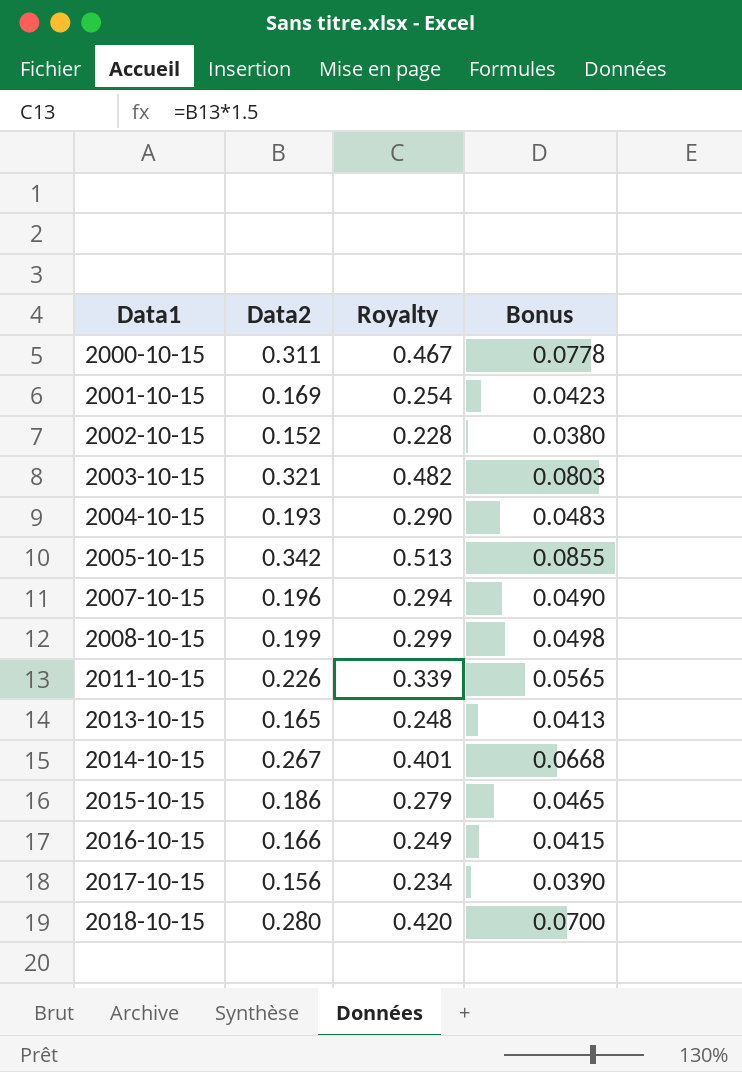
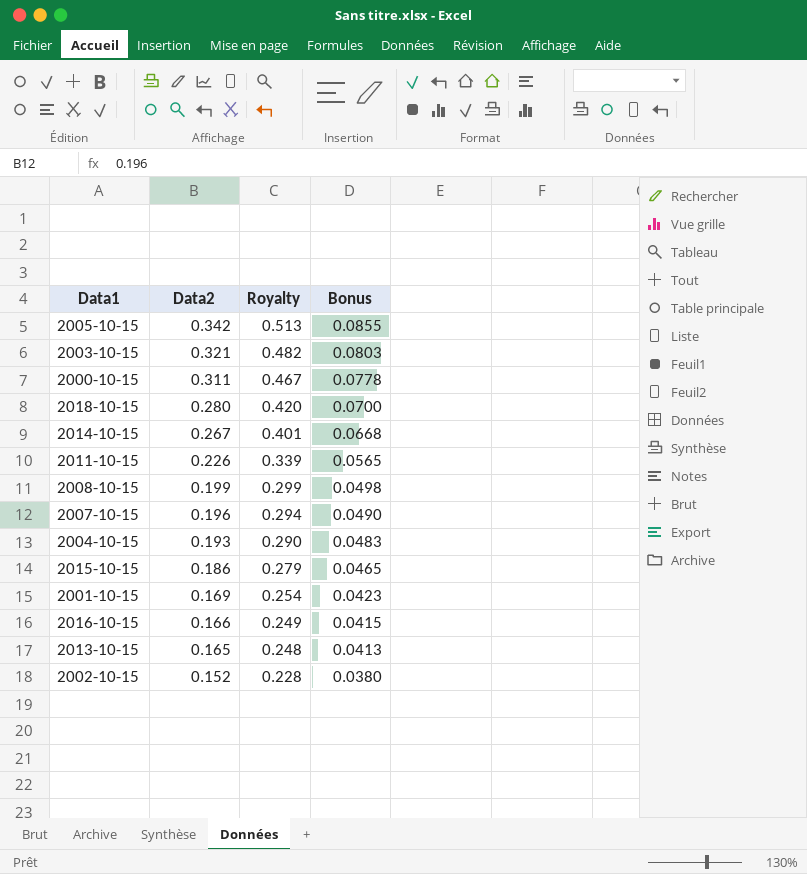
row order: Data1 ascending -> Data2 descending
row 2017-10-15: 0.156 | 0.234 | 0.0390 -> none

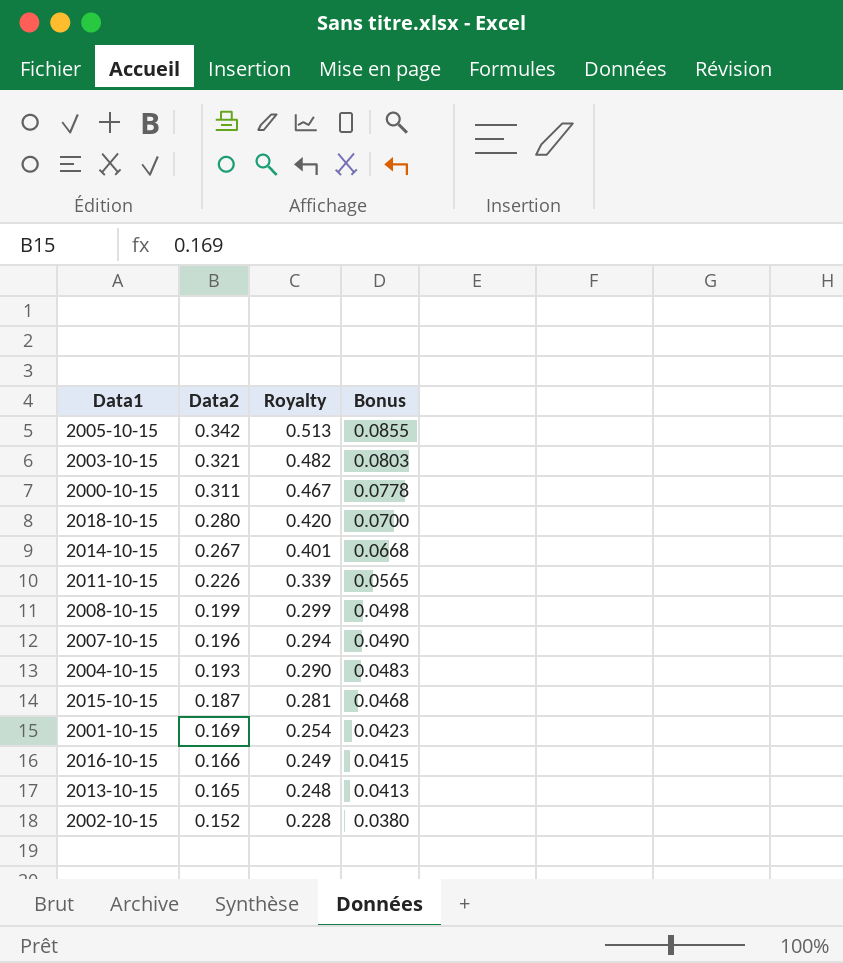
2015-10-15 | Data2: 0.186 -> 0.187
2015-10-15 | Royalty: 0.279 -> 0.281
2015-10-15 | Bonus: 0.0465 -> 0.0468

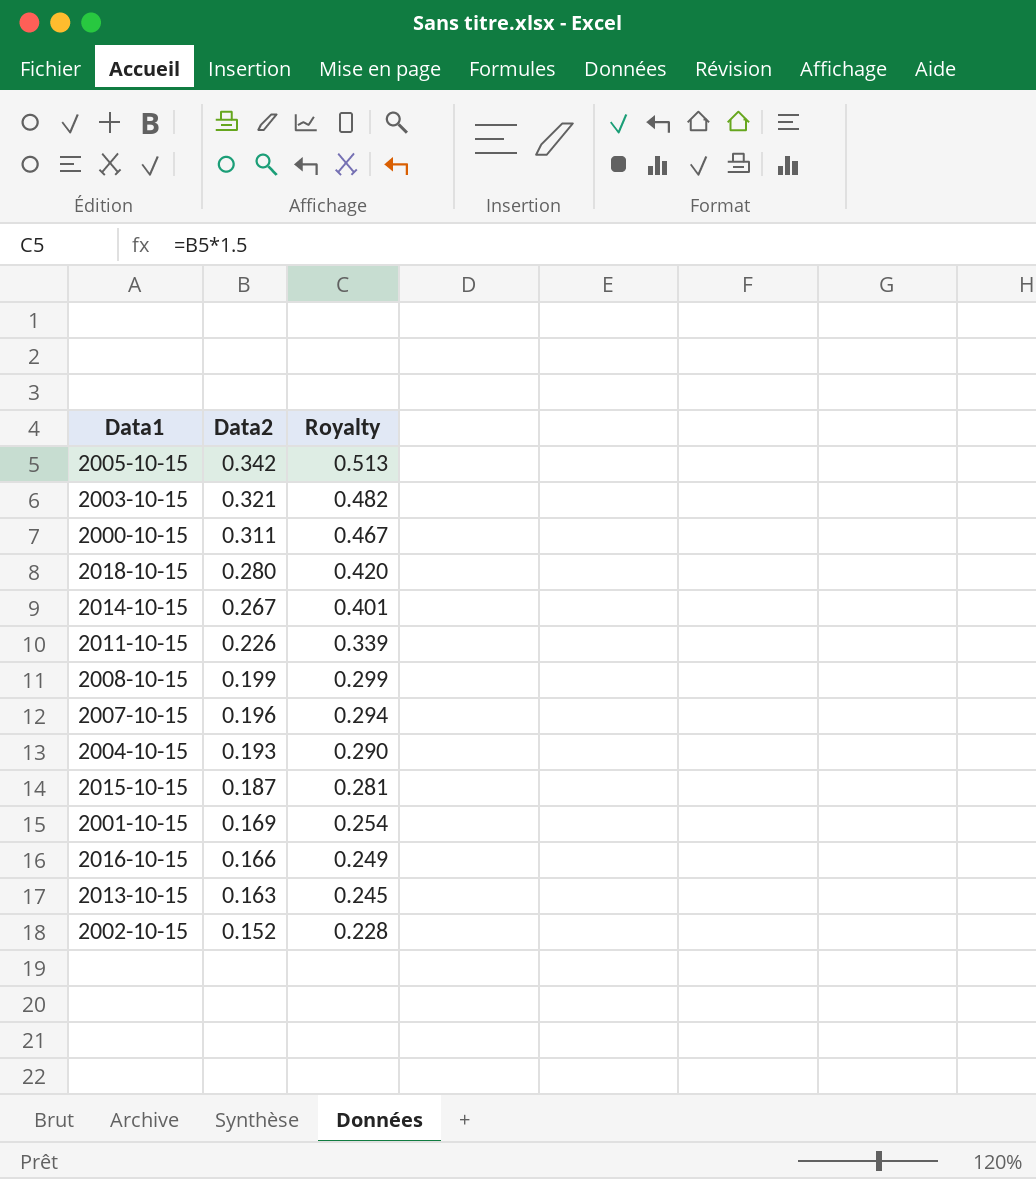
column Bonus | formula: [Data2] * 0.25 -> none
2013-10-15 | Data2: 0.165 -> 0.163
2013-10-15 | Royalty: 0.248 -> 0.245

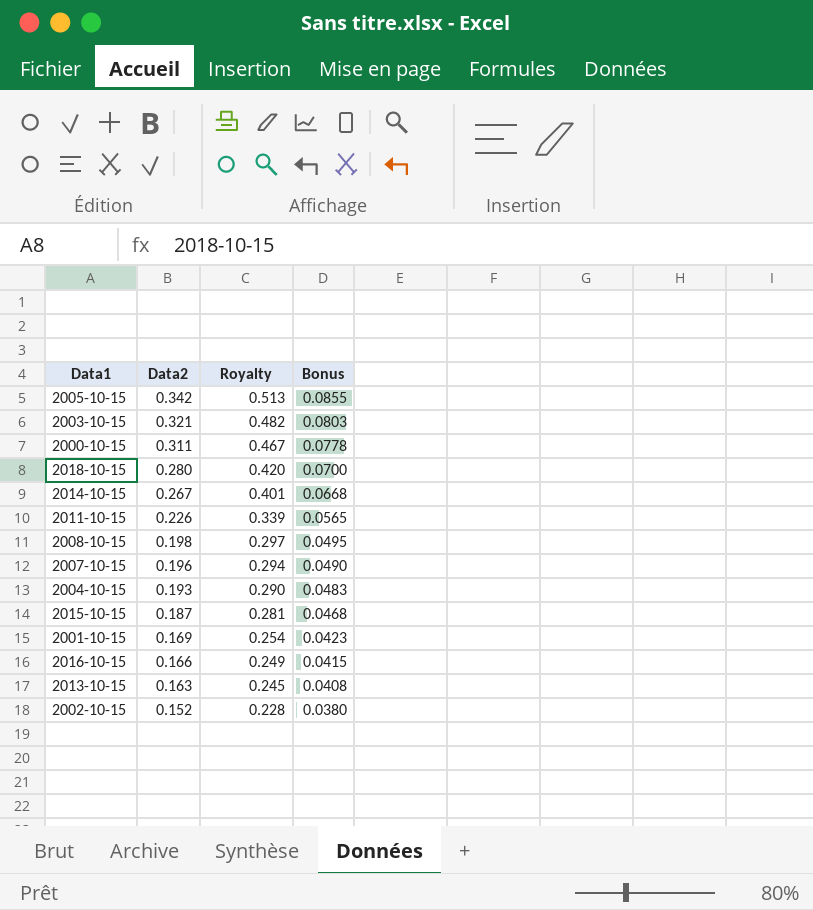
column Bonus | formula: none -> [Data2] * 0.25
2008-10-15 | Data2: 0.199 -> 0.198
2008-10-15 | Royalty: 0.299 -> 0.297

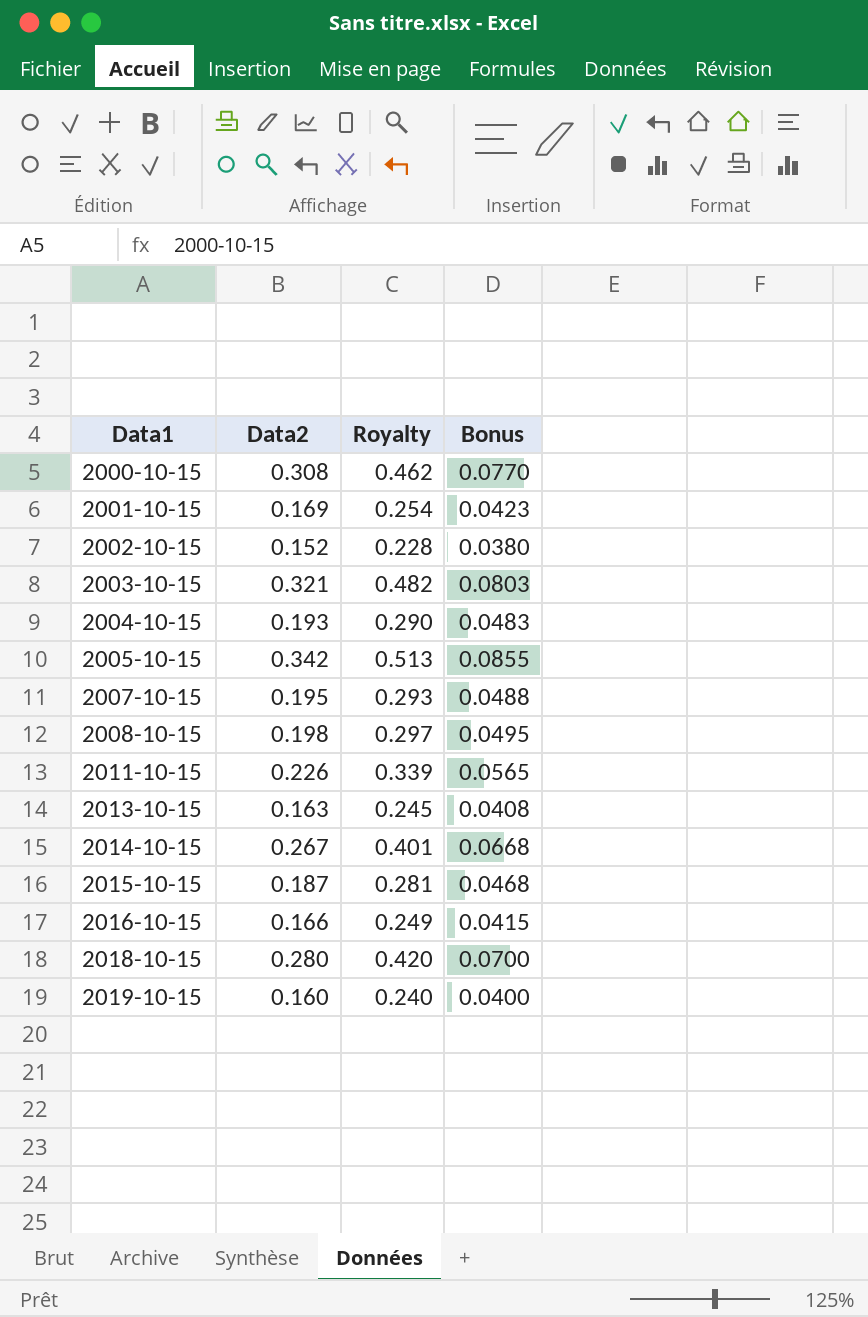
row order: Data2 descending -> Data1 ascending
2000-10-15 | Data2: 0.311 -> 0.308
2000-10-15 | Royalty: 0.467 -> 0.462
2000-10-15 | Bonus: 0.0778 -> 0.0770
2007-10-15 | Data2: 0.196 -> 0.195
2007-10-15 | Royalty: 0.294 -> 0.293
2007-10-15 | Bonus: 0.0490 -> 0.0488
row 2019-10-15: none -> 0.160 | 0.240 | 0.0400

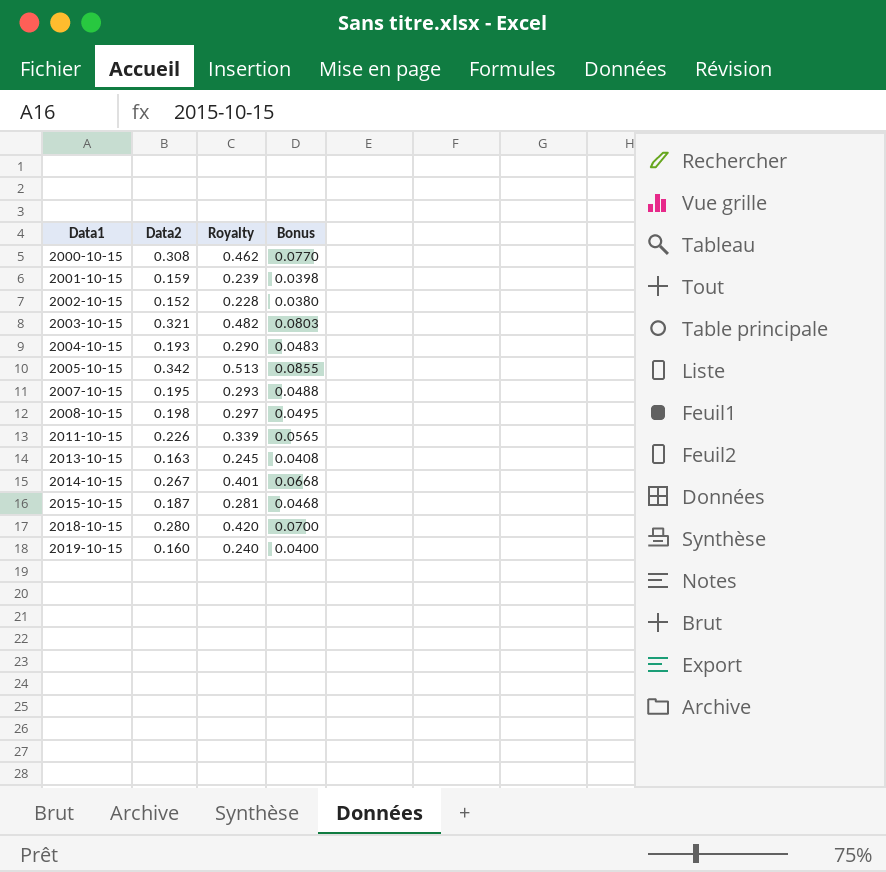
row 2016-10-15: 0.166 | 0.249 | 0.0415 -> none
2001-10-15 | Data2: 0.169 -> 0.159
2001-10-15 | Royalty: 0.254 -> 0.239
2001-10-15 | Bonus: 0.0423 -> 0.0398

